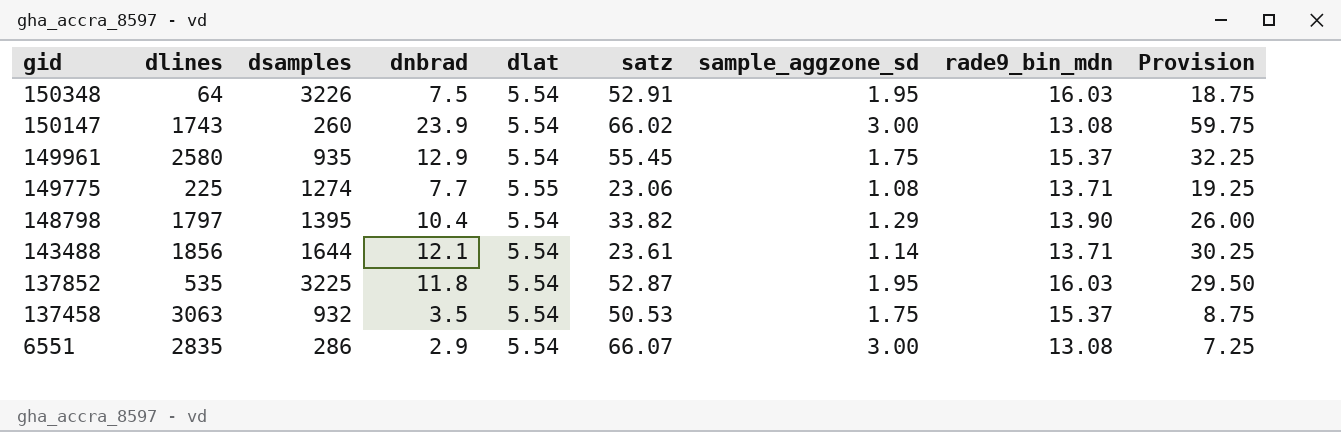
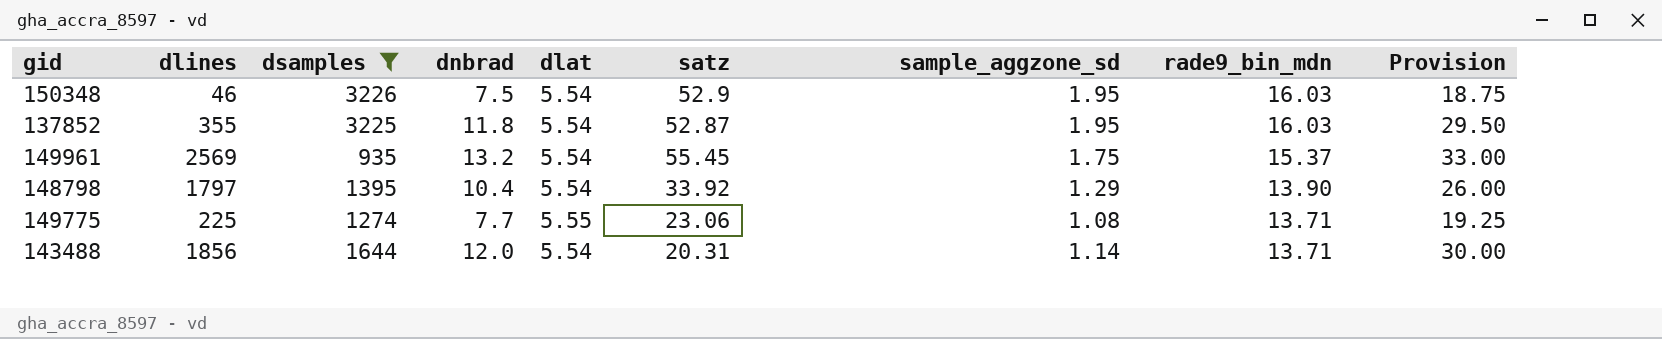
filter: none -> dsamples >= 935
row order: gid descending -> rade9_bin_mdn descending
150348 | dlines: 64 -> 46
150348 | satz: 52.91 -> 52.9
137852 | dlines: 535 -> 355
149961 | dlines: 2580 -> 2569
149961 | dnbrad: 12.9 -> 13.2
149961 | Provision: 32.25 -> 33.00
148798 | satz: 33.82 -> 33.92
143488 | dnbrad: 12.1 -> 12.0
143488 | satz: 23.61 -> 20.31
143488 | Provision: 30.25 -> 30.00

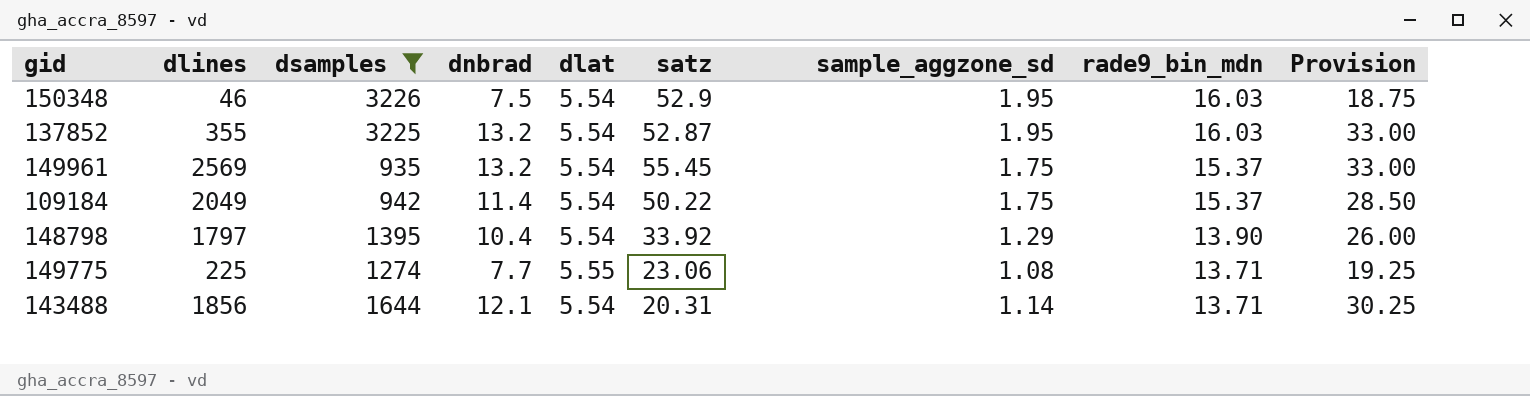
137852 | dnbrad: 11.8 -> 13.2
137852 | Provision: 29.50 -> 33.00
row 109184: none -> 2049 | 942 | 11.4 | 5.54 | 50.22 | 1.75 | 15.37 | 28.50
143488 | dnbrad: 12.0 -> 12.1
143488 | Provision: 30.00 -> 30.25

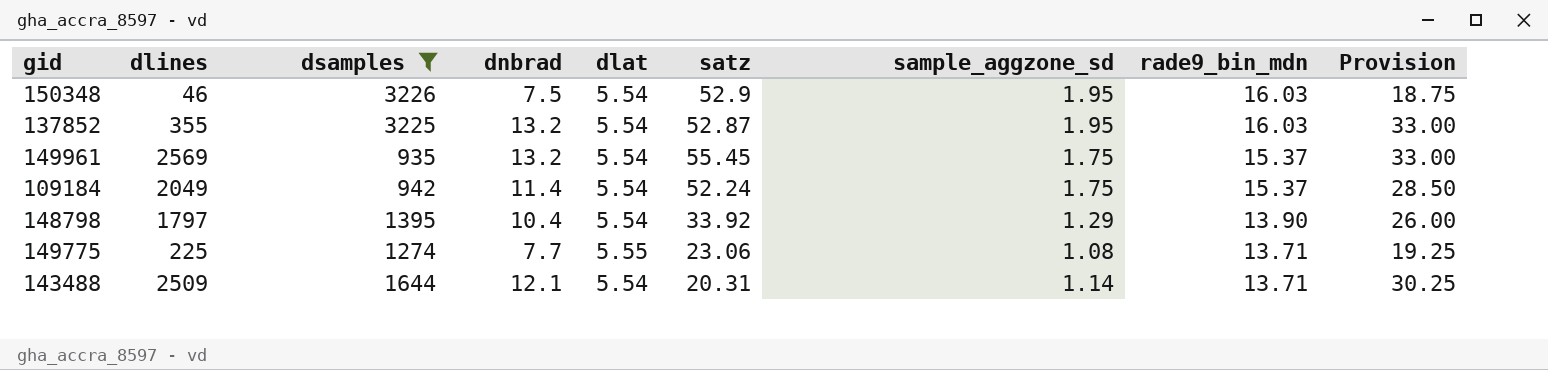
109184 | satz: 50.22 -> 52.24
143488 | dlines: 1856 -> 2509

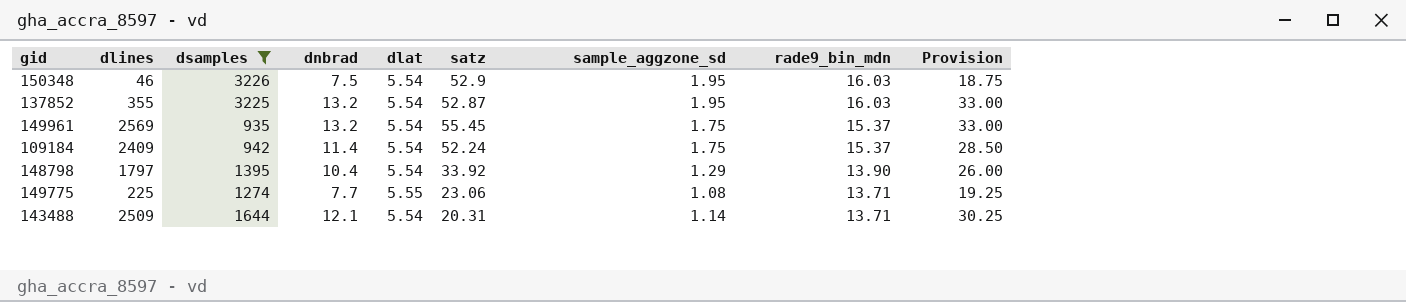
109184 | dlines: 2049 -> 2409

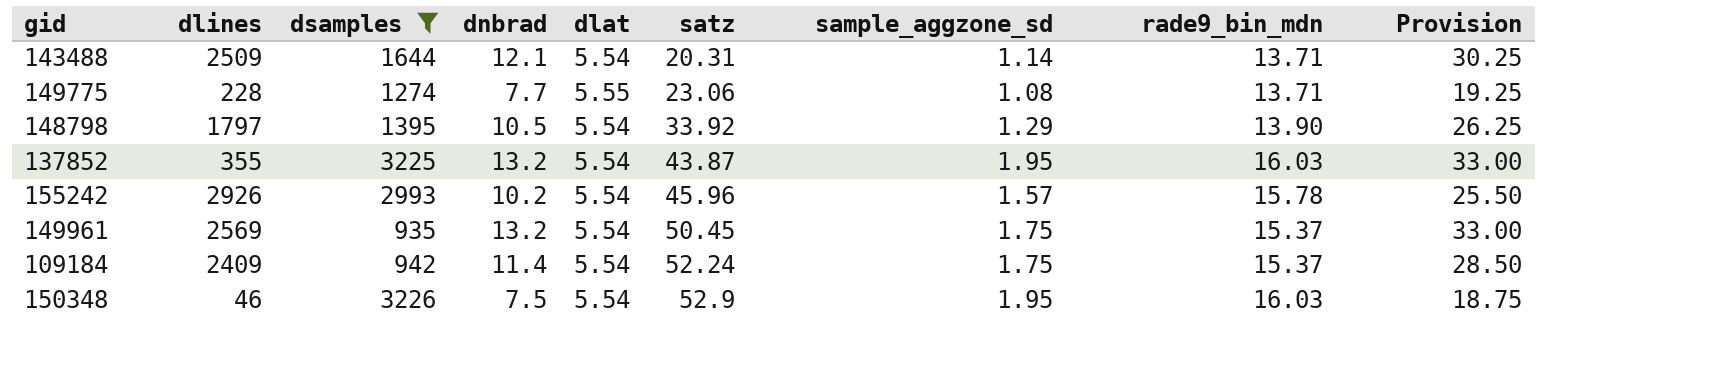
row order: rade9_bin_mdn descending -> satz ascending
149775 | dlines: 225 -> 228
148798 | dnbrad: 10.4 -> 10.5
148798 | Provision: 26.00 -> 26.25
137852 | satz: 52.87 -> 43.87
row 155242: none -> 2926 | 2993 | 10.2 | 5.54 | 45.96 | 1.57 | 15.78 | 25.50
149961 | satz: 55.45 -> 50.45

